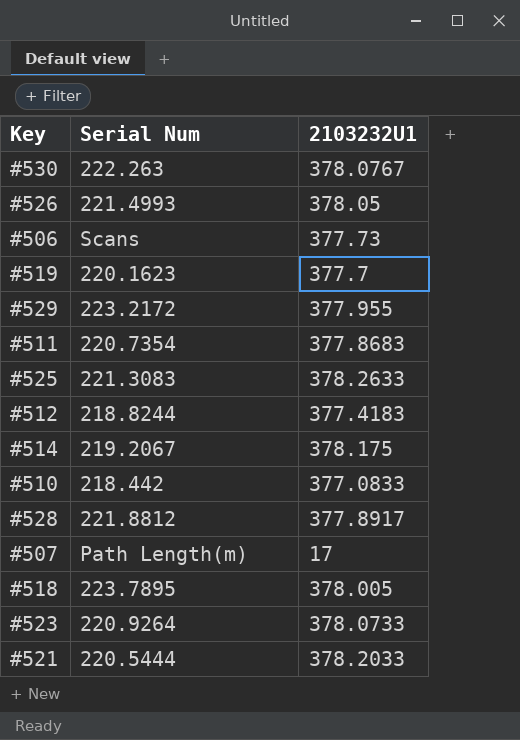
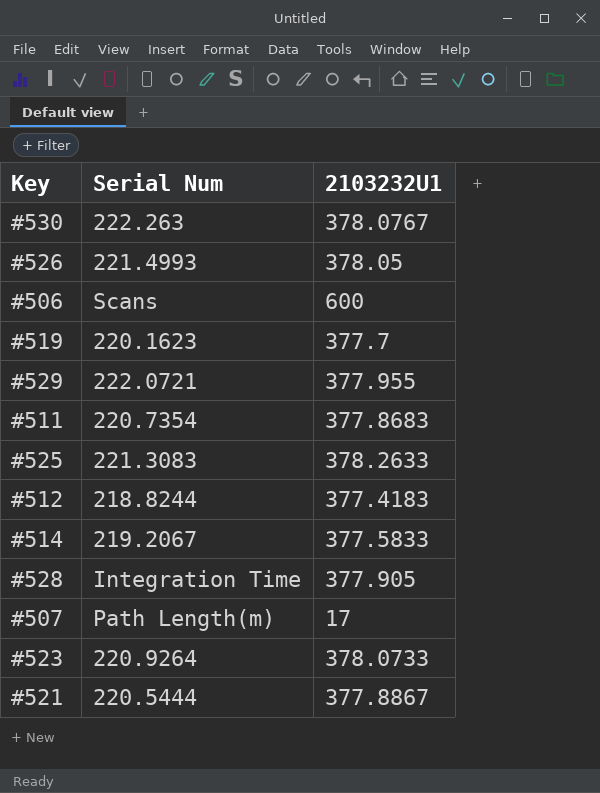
row #510: 218.442 | 377.0833 -> none
row #518: 223.7895 | 378.005 -> none
#506 | 2103232U1: 377.73 -> 600
#529 | Serial Num: 223.2172 -> 222.0721
#514 | 2103232U1: 378.175 -> 377.5833
#528 | Serial Num: 221.8812 -> Integration Time
#528 | 2103232U1: 377.8917 -> 377.905
#521 | 2103232U1: 378.2033 -> 377.8867

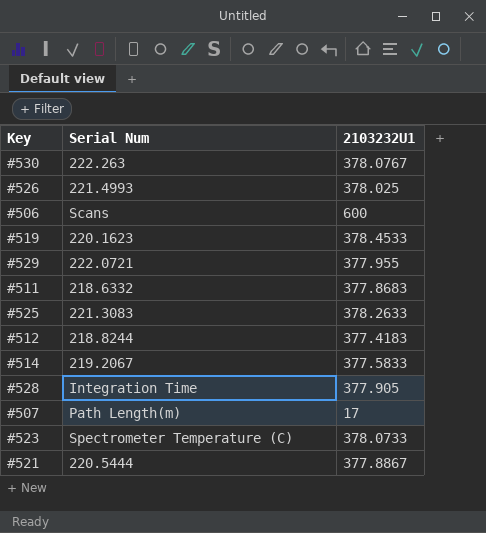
#526 | 2103232U1: 378.05 -> 378.025
#519 | 2103232U1: 377.7 -> 378.4533
#511 | Serial Num: 220.7354 -> 218.6332
#523 | Serial Num: 220.9264 -> Spectrometer Temperature (C)

